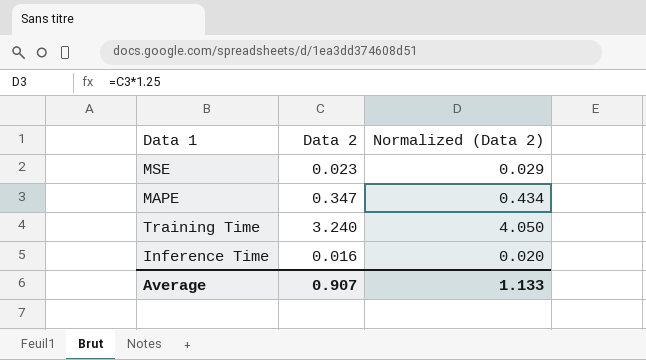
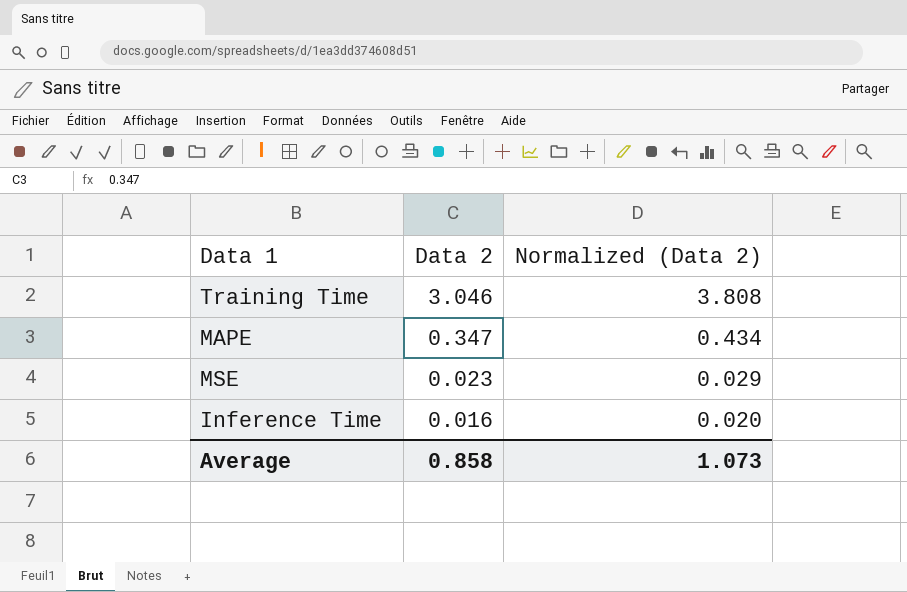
row order: none -> Data 2 descending
Training Time | Data 2: 3.240 -> 3.046
Training Time | Normalized (Data 2): 4.050 -> 3.808
Average | Data 2: 0.907 -> 0.858
Average | Normalized (Data 2): 1.133 -> 1.073

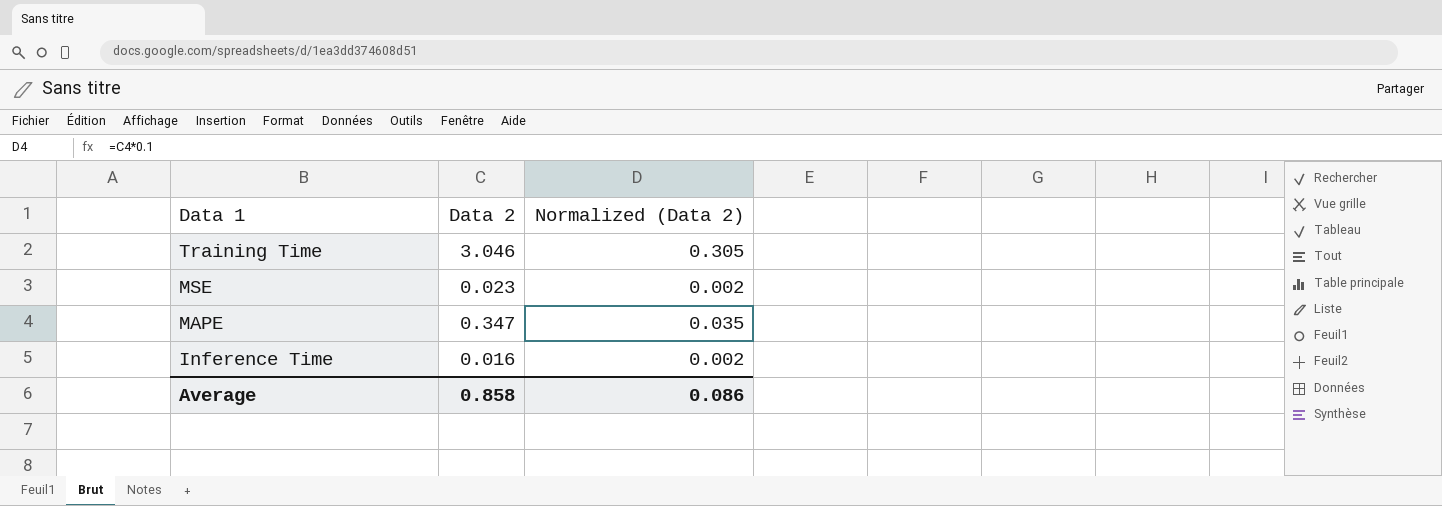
row order: Data 2 descending -> Data 1 descending
column Normalized (Data 2) | formula: [Data 2] * 1.25 -> [Data 2] * 0.1
Average | Normalized (Data 2): 1.073 -> 0.086

